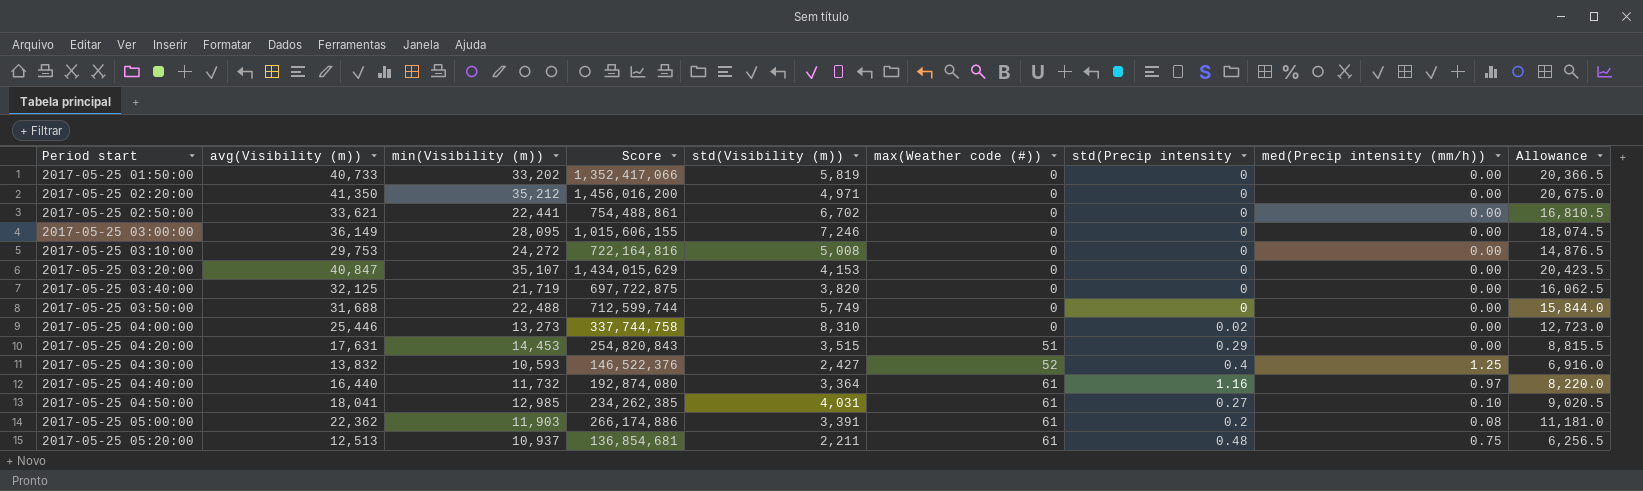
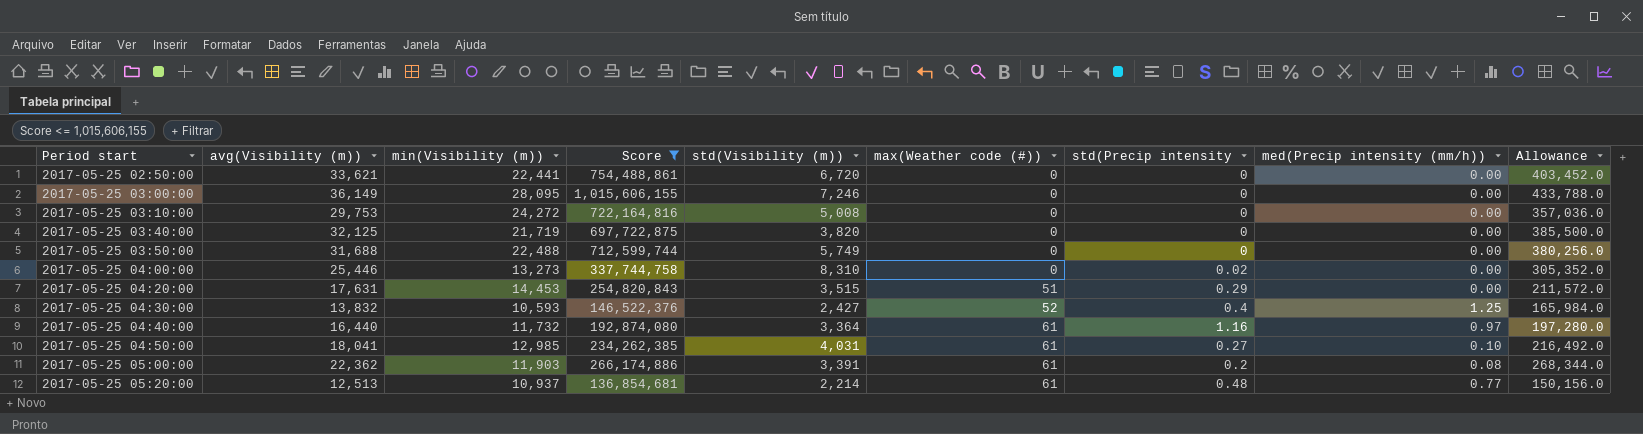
filter: none -> Score <= 1,015,606,155
column Allowance | formula: [avg(Visibility (m))] * 0.5 -> [avg(Visibility (m))] * 12
2017-05-25 02:50:00 | std(Visibility (m)): 6,702 -> 6,720
2017-05-25 05:20:00 | std(Visibility (m)): 2,211 -> 2,214
2017-05-25 05:20:00 | med(Precip intensity (mm/h)): 0.75 -> 0.77

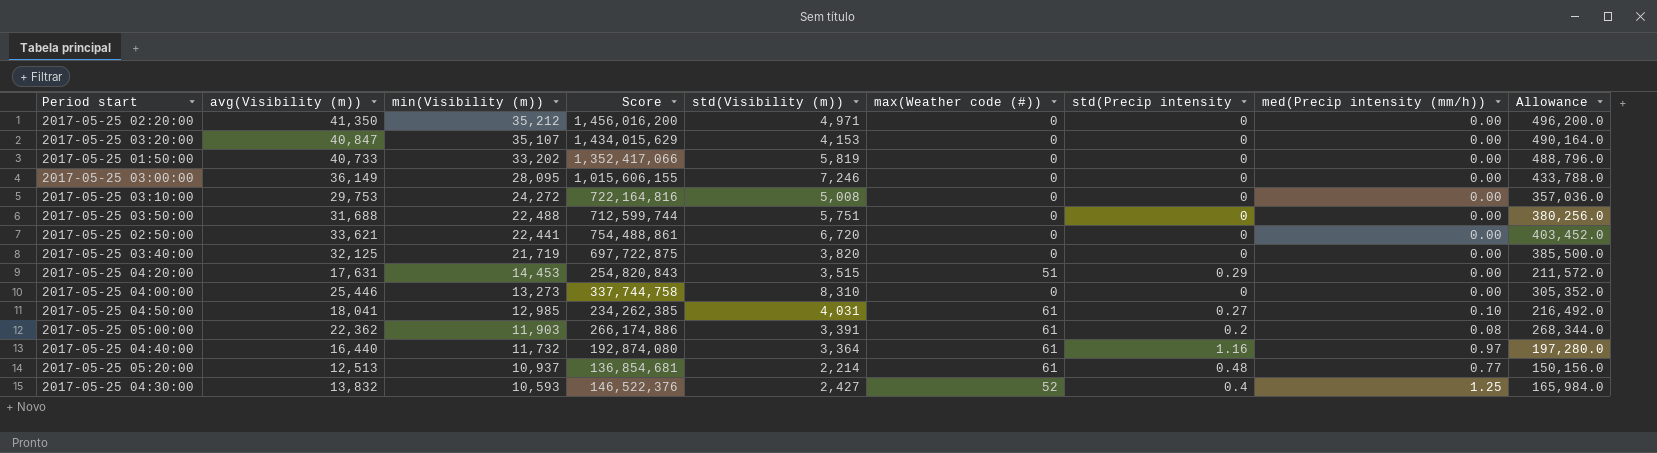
filter: Score <= 1,015,606,155 -> none
row order: Period start ascending -> min(Visibility (m)) descending
2017-05-25 03:50:00 | std(Visibility (m)): 5,749 -> 5,751
2017-05-25 04:00:00 | std(Precip intensity: 0.02 -> 0

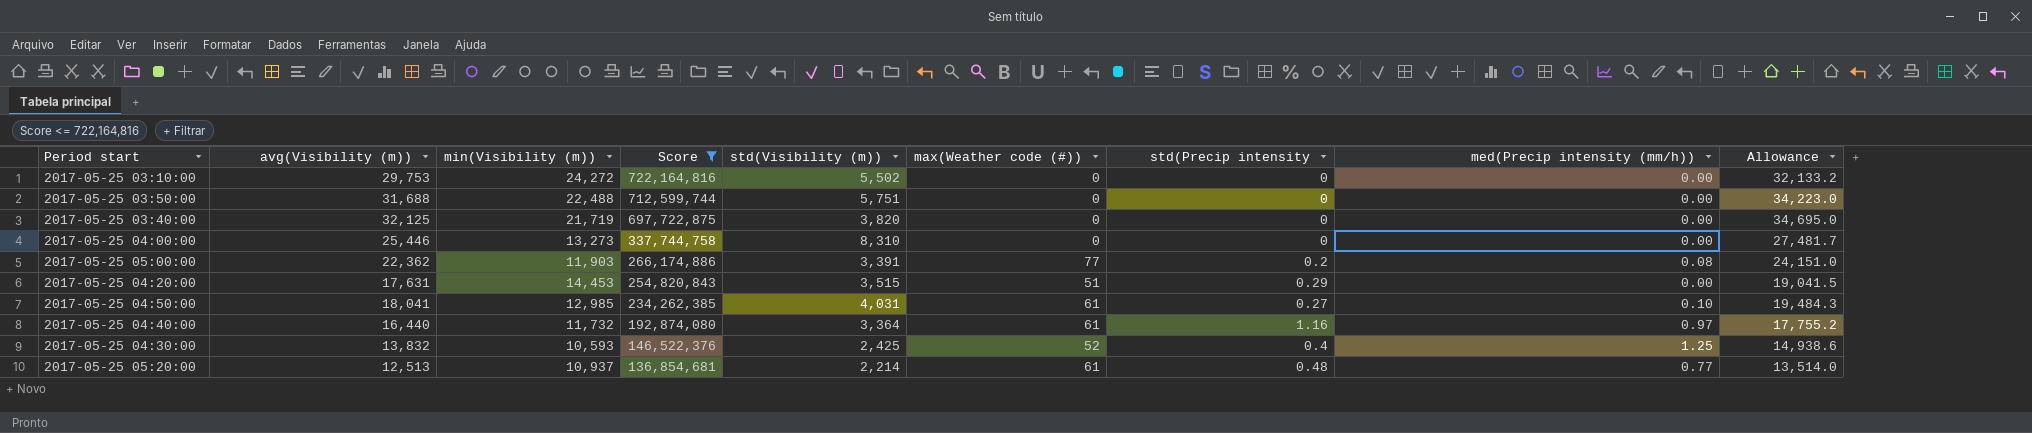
filter: none -> Score <= 722,164,816
row order: min(Visibility (m)) descending -> Score descending
column Allowance | formula: [avg(Visibility (m))] * 12 -> [avg(Visibility (m))] * 1.08
2017-05-25 03:10:00 | std(Visibility (m)): 5,008 -> 5,502
2017-05-25 05:00:00 | max(Weather code (#)): 61 -> 77
2017-05-25 04:30:00 | std(Visibility (m)): 2,427 -> 2,425

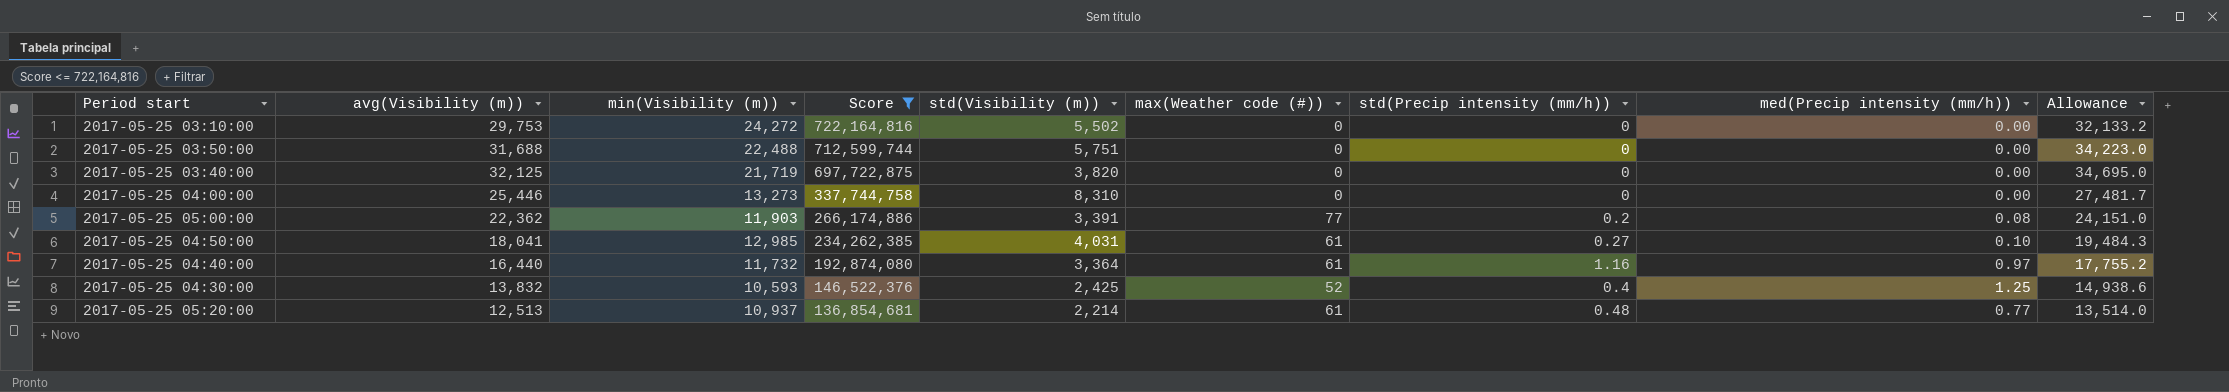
column name: std(Precip intensity -> std(Precip intensity (mm/h))
row 2017-05-25 04:20:00: 17,631 | 14,453 | 254,820,843 | 3,515 | 51 | 0.29 | 0.00 | 19,041.5 -> none

